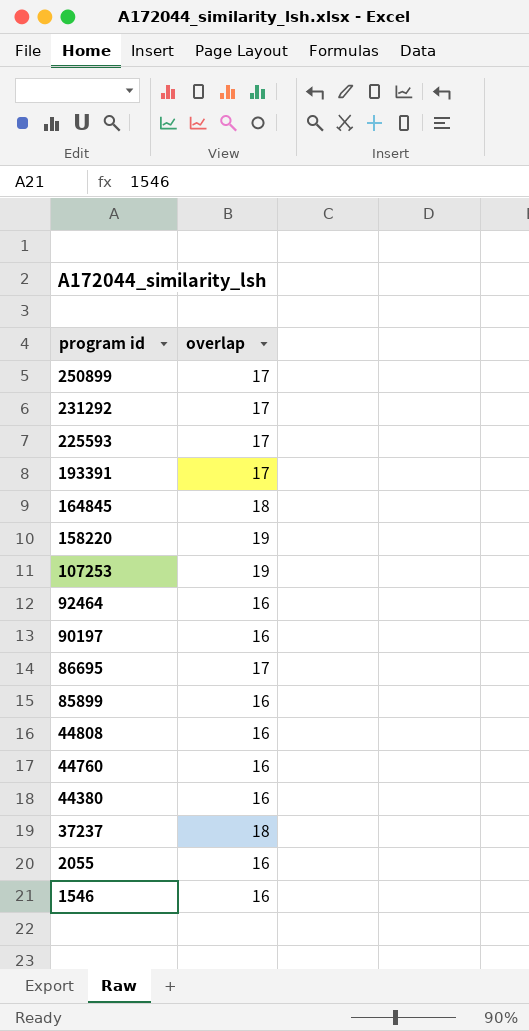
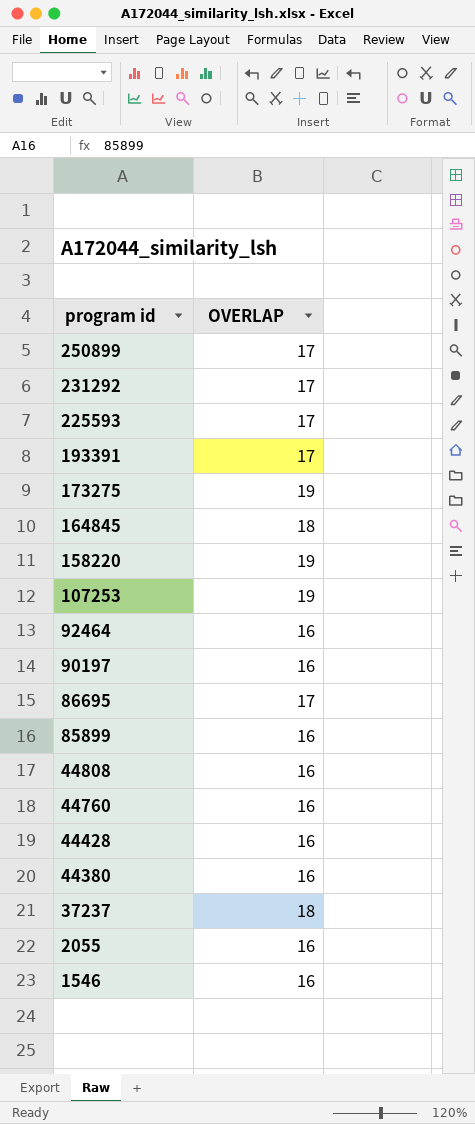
column name: overlap -> OVERLAP
row 173275: none -> 19
row 44428: none -> 16

